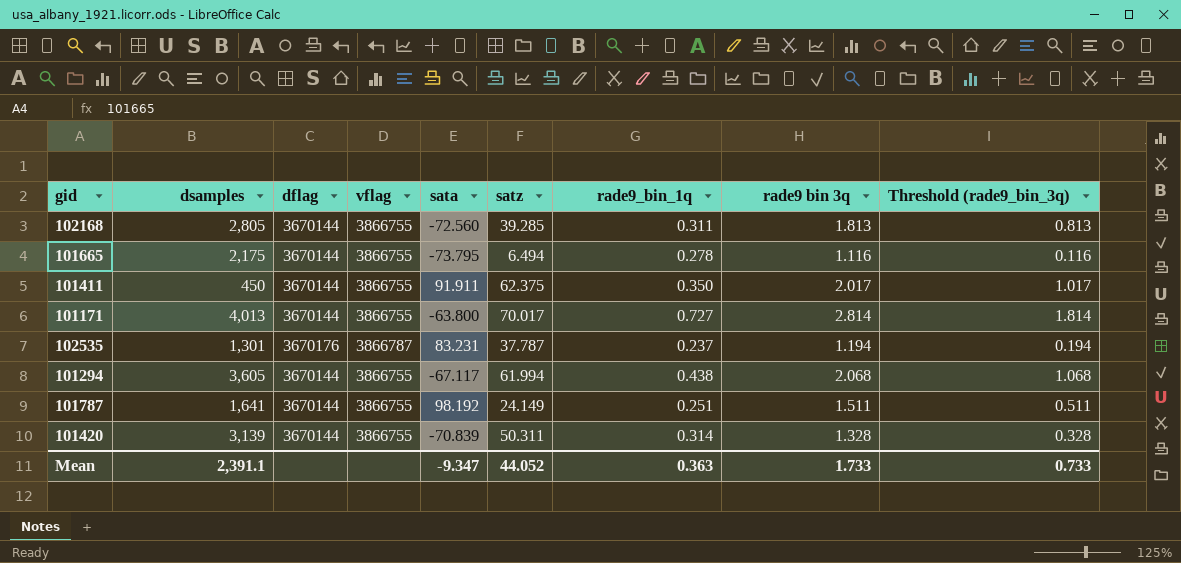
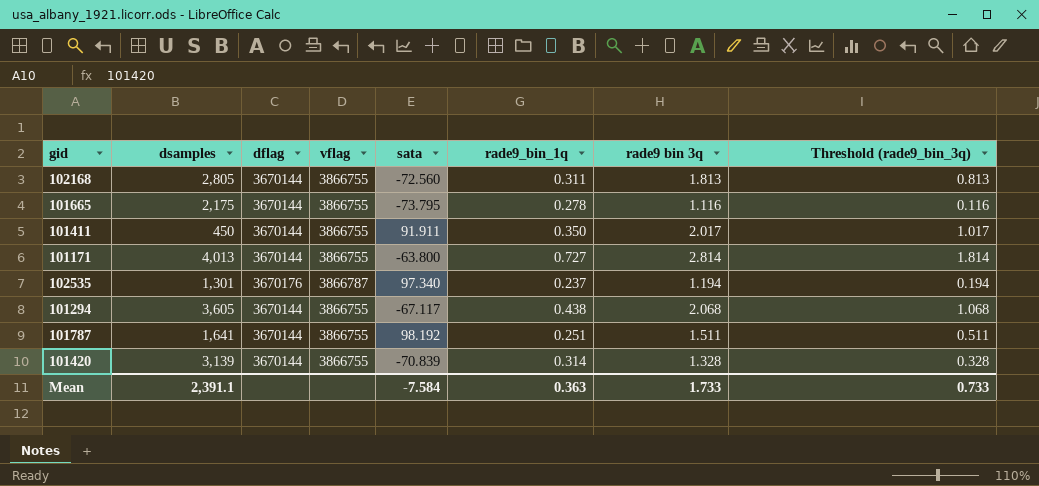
column satz | position: 6 -> none
102535 | sata: 83.231 -> 97.340
Mean | sata: -9.347 -> -7.584

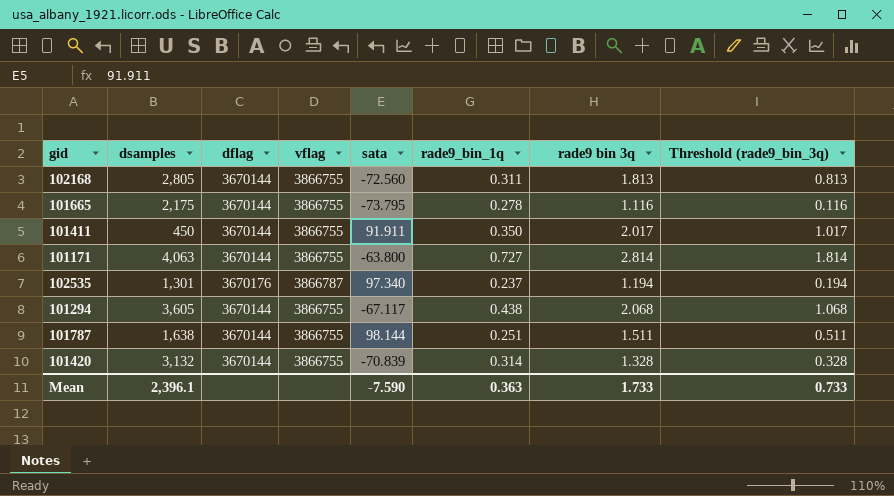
101171 | dsamples: 4,013 -> 4,063
101787 | dsamples: 1,641 -> 1,638
101787 | sata: 98.192 -> 98.144
101420 | dsamples: 3,139 -> 3,132
Mean | dsamples: 2,391.1 -> 2,396.1
Mean | sata: -7.584 -> -7.590

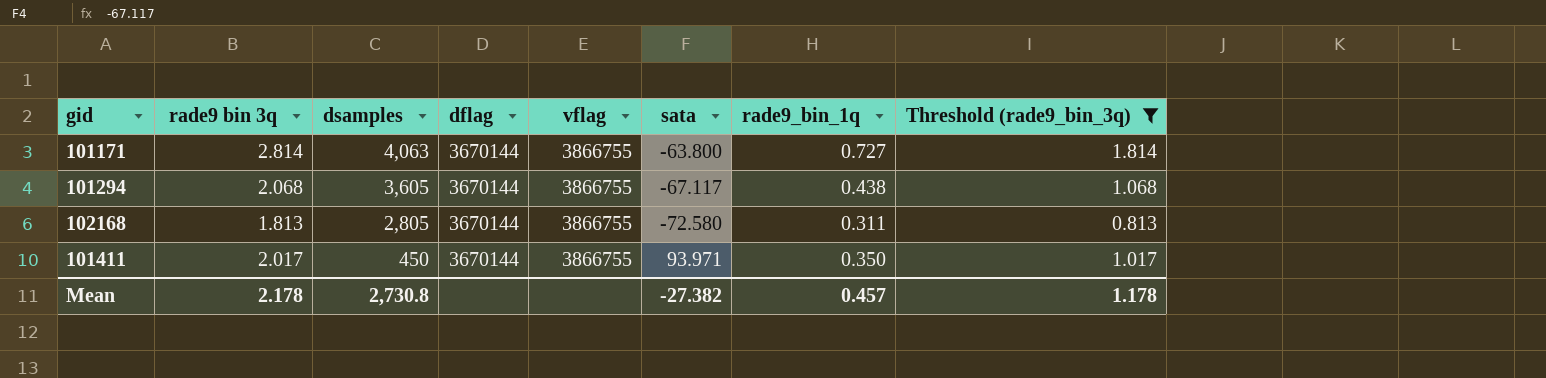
filter: none -> Threshold (rade9_bin_3q) >= 0.813
row order: none -> dsamples descending
column rade9 bin 3q | position: 7 -> 2
102168 | sata: -72.560 -> -72.580
101411 | sata: 91.911 -> 93.971
Mean | rade9 bin 3q: 1.733 -> 2.178
Mean | dsamples: 2,396.1 -> 2,730.8
Mean | sata: -7.590 -> -27.382
Mean | rade9_bin_1q: 0.363 -> 0.457
Mean | Threshold (rade9_bin_3q): 0.733 -> 1.178

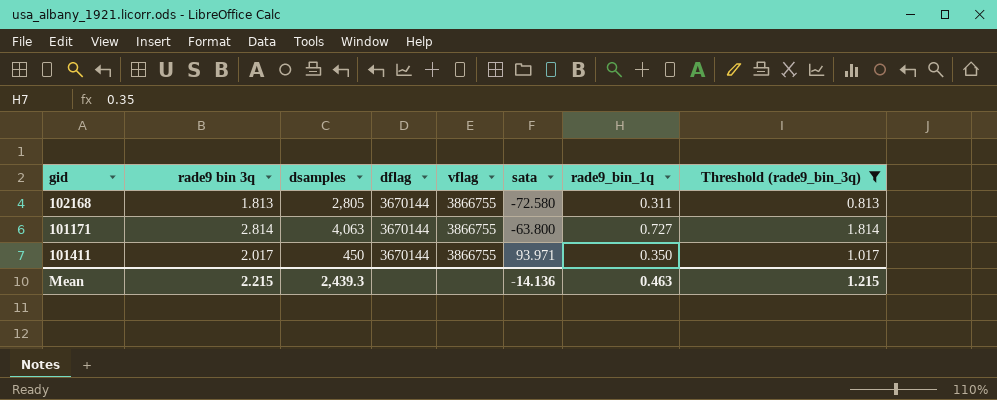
row order: dsamples descending -> sata ascending
row 101294: 2.068 | 3,605 | 3670144 | 3866755 | -67.117 | 0.438 | 1.068 -> none
Mean | rade9 bin 3q: 2.178 -> 2.215
Mean | dsamples: 2,730.8 -> 2,439.3
Mean | sata: -27.382 -> -14.136
Mean | rade9_bin_1q: 0.457 -> 0.463
Mean | Threshold (rade9_bin_3q): 1.178 -> 1.215

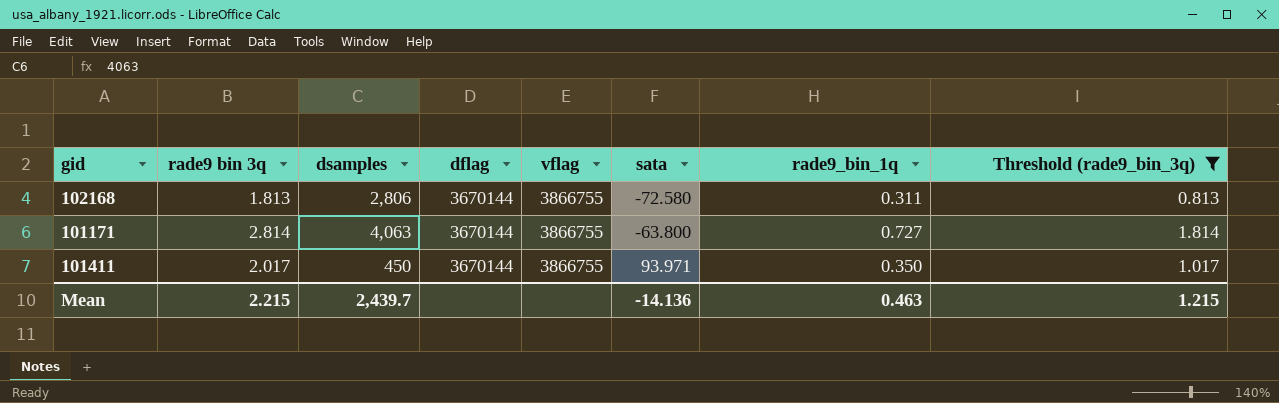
102168 | dsamples: 2,805 -> 2,806
Mean | dsamples: 2,439.3 -> 2,439.7

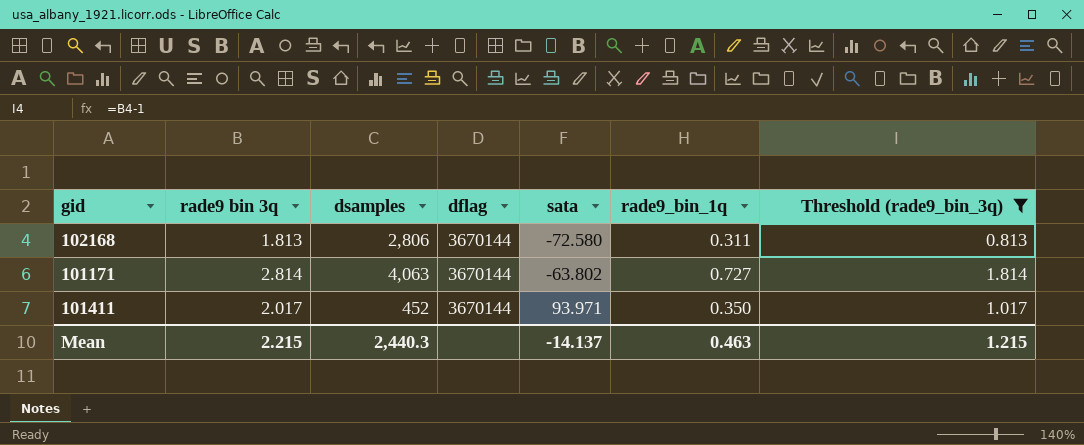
column vflag | position: 5 -> none
101171 | sata: -63.800 -> -63.802
101411 | dsamples: 450 -> 452
Mean | dsamples: 2,439.7 -> 2,440.3
Mean | sata: -14.136 -> -14.137

